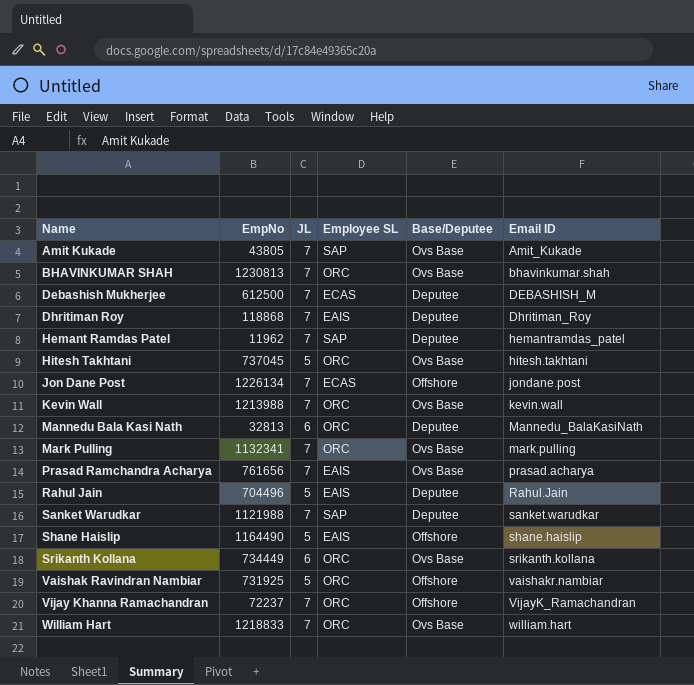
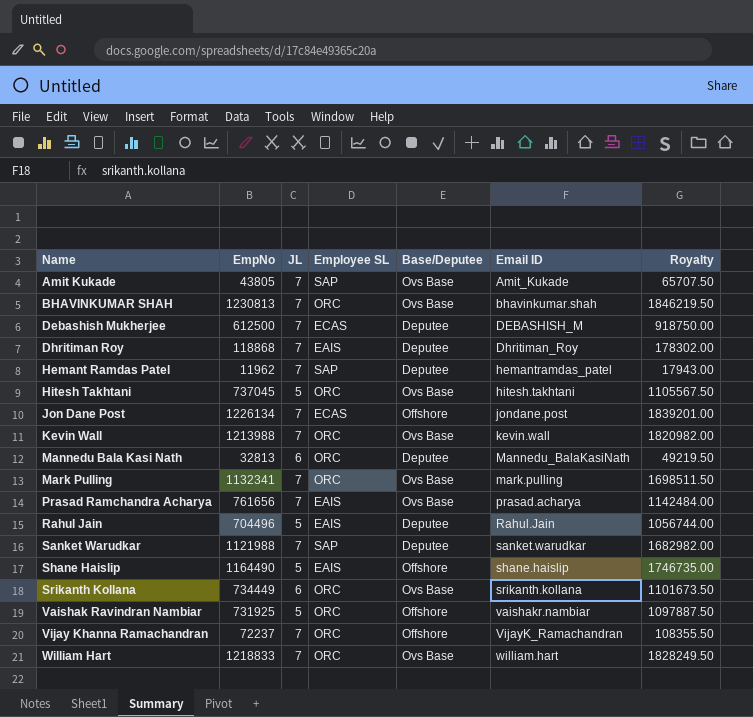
column Royalty | formula: none -> [EmpNo] * 1.5

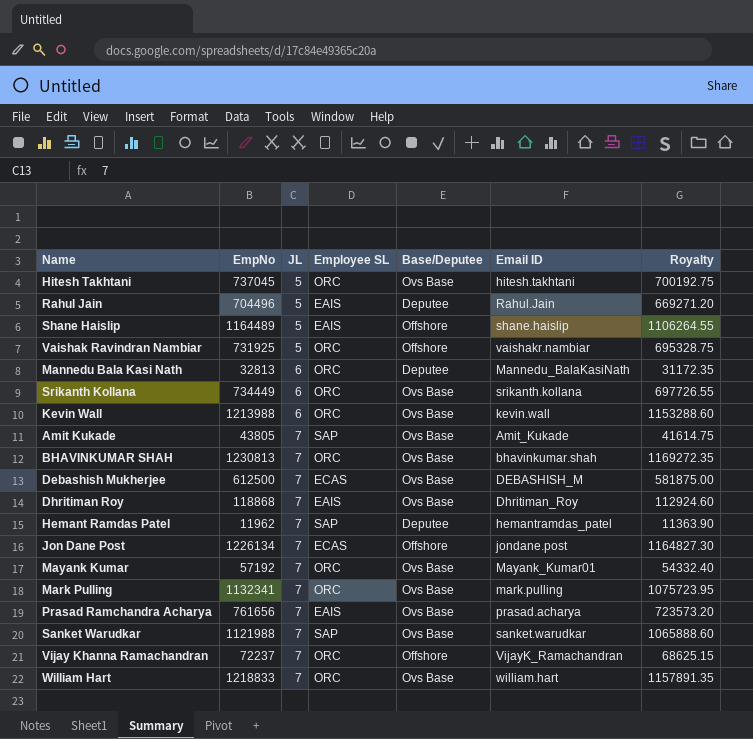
row order: Name ascending -> JL ascending
column Royalty | formula: [EmpNo] * 1.5 -> [EmpNo] * 0.95
Shane Haislip | EmpNo: 1164490 -> 1164489
Kevin Wall | JL: 7 -> 6
Debashish Mukherjee | Base/Deputee: Deputee -> Ovs Base
Dhritiman Roy | Base/Deputee: Deputee -> Ovs Base
row Mayank Kumar: none -> 57192 | 7 | ORC | Ovs Base | Mayank_Kumar01 | 54332.40
Sanket Warudkar | Base/Deputee: Deputee -> Ovs Base

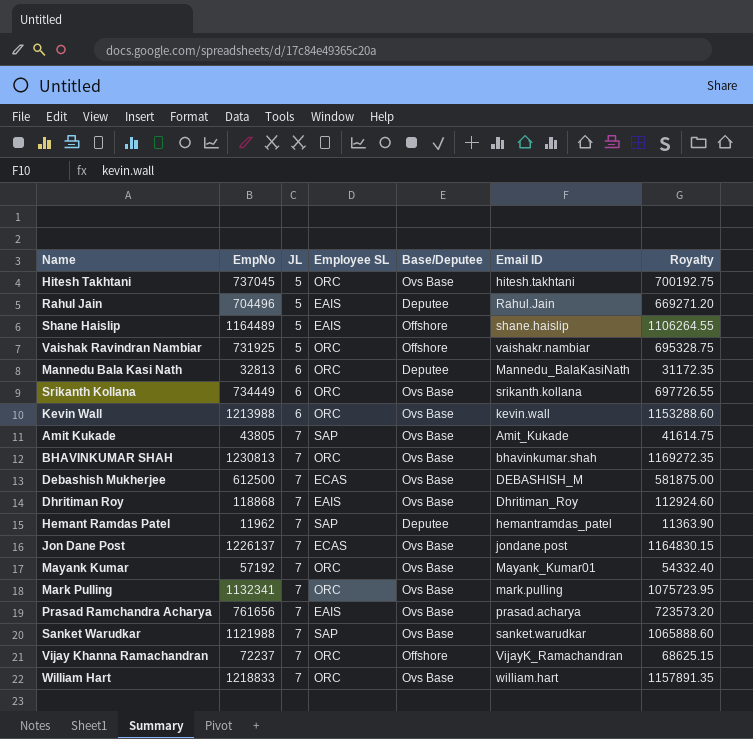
Jon Dane Post | EmpNo: 1226134 -> 1226137
Jon Dane Post | Base/Deputee: Offshore -> Ovs Base
Jon Dane Post | Royalty: 1164827.30 -> 1164830.15

